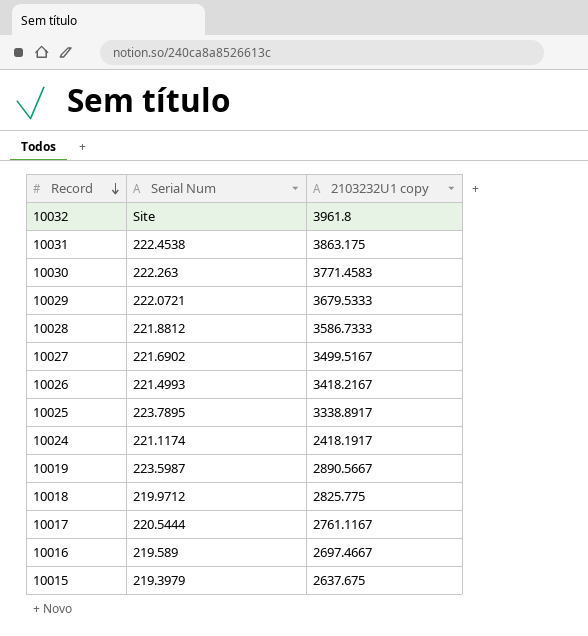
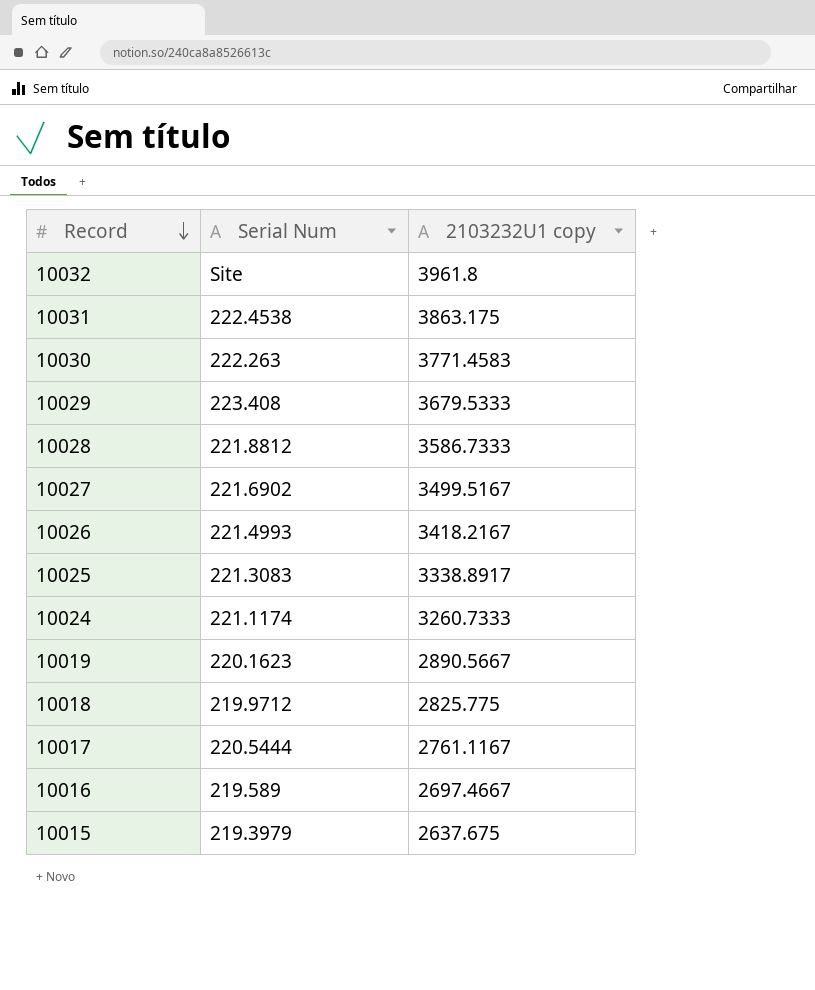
10029 | Serial Num: 222.0721 -> 223.408
10025 | Serial Num: 223.7895 -> 221.3083
10024 | 2103232U1 copy: 2418.1917 -> 3260.7333
10019 | Serial Num: 223.5987 -> 220.1623

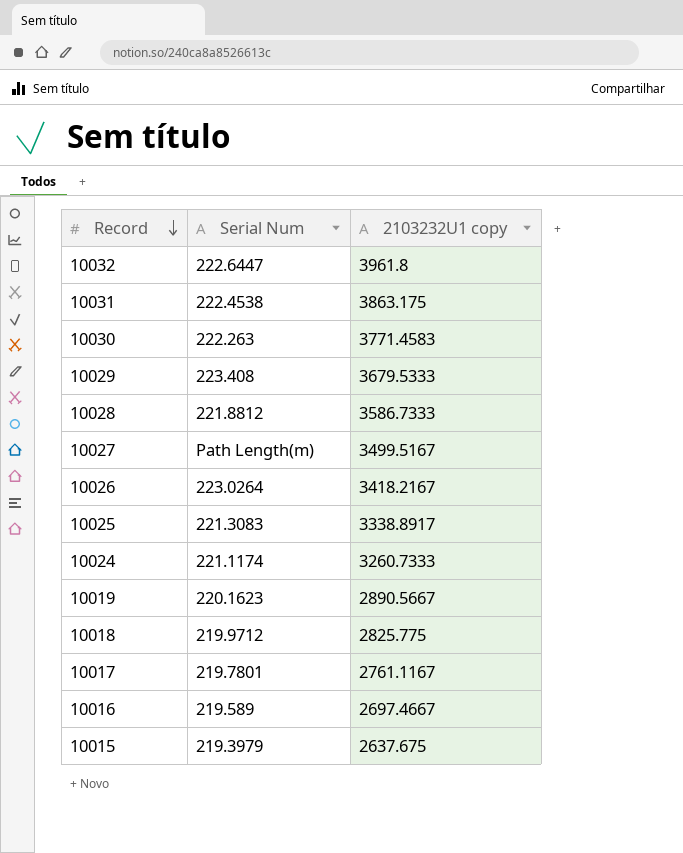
10032 | Serial Num: Site -> 222.6447
10027 | Serial Num: 221.6902 -> Path Length(m)
10026 | Serial Num: 221.4993 -> 223.0264
10017 | Serial Num: 220.5444 -> 219.7801

